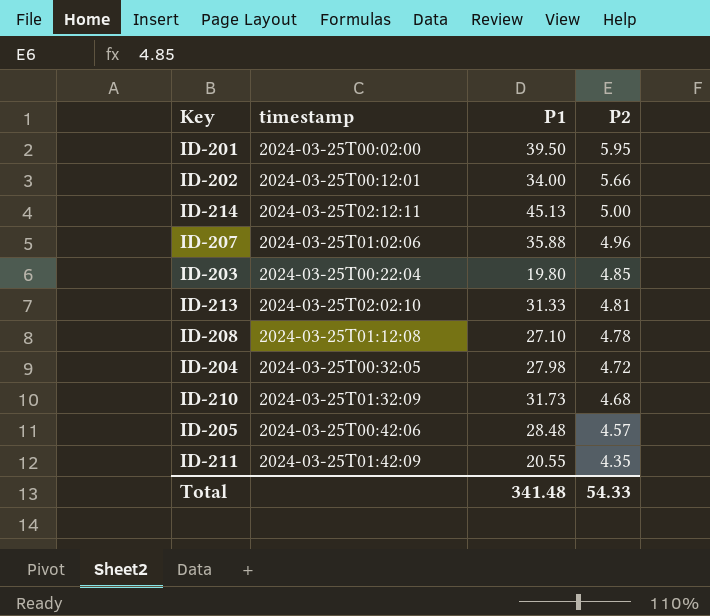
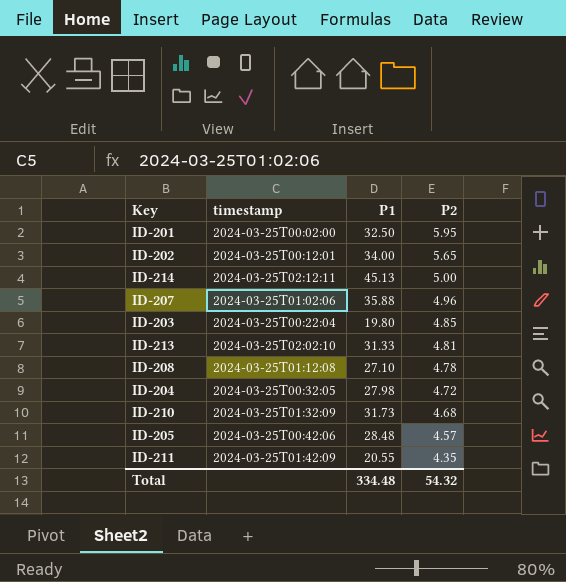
ID-201 | P1: 39.50 -> 32.50
ID-202 | P2: 5.66 -> 5.65
Total | P1: 341.48 -> 334.48
Total | P2: 54.33 -> 54.32

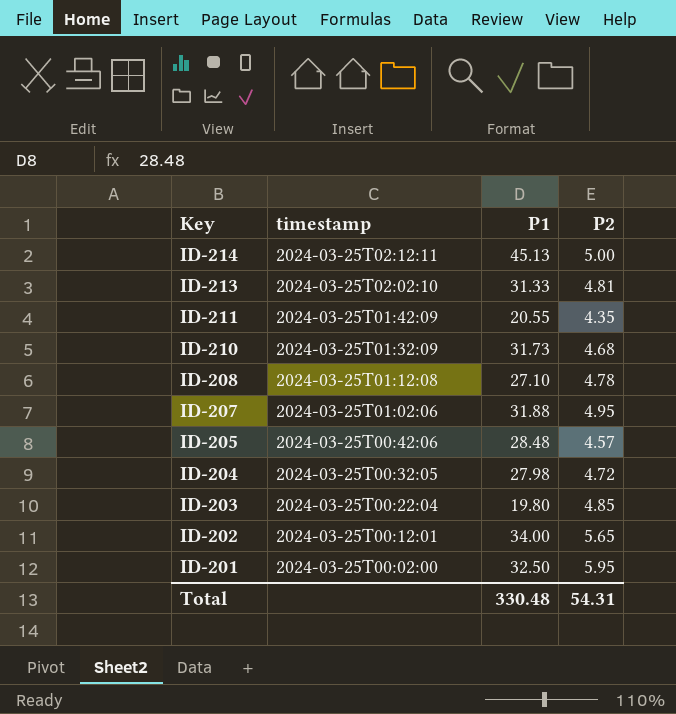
row order: P2 descending -> Key descending
ID-207 | P1: 35.88 -> 31.88
ID-207 | P2: 4.96 -> 4.95
Total | P1: 334.48 -> 330.48
Total | P2: 54.32 -> 54.31

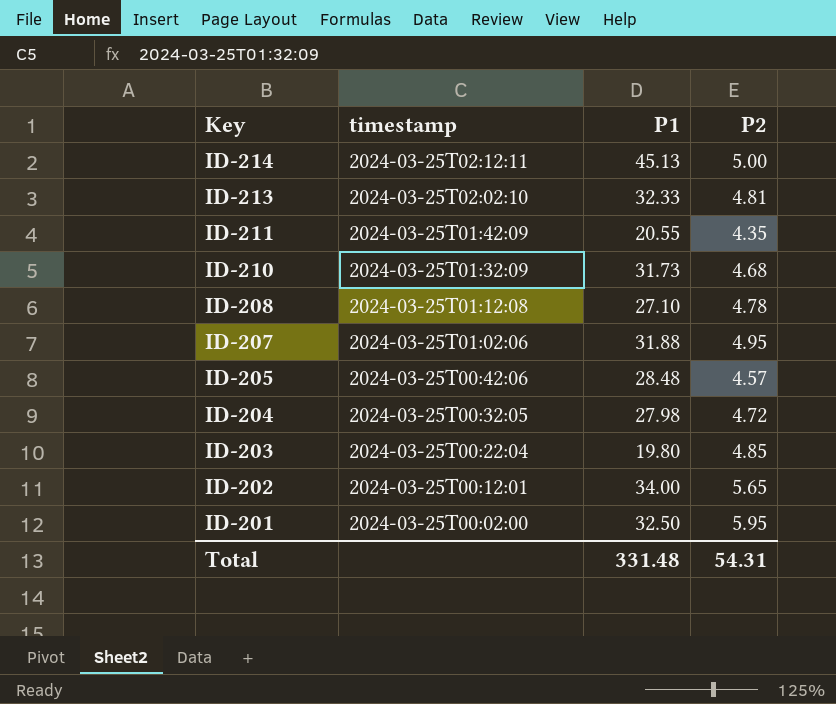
ID-213 | P1: 31.33 -> 32.33
Total | P1: 330.48 -> 331.48

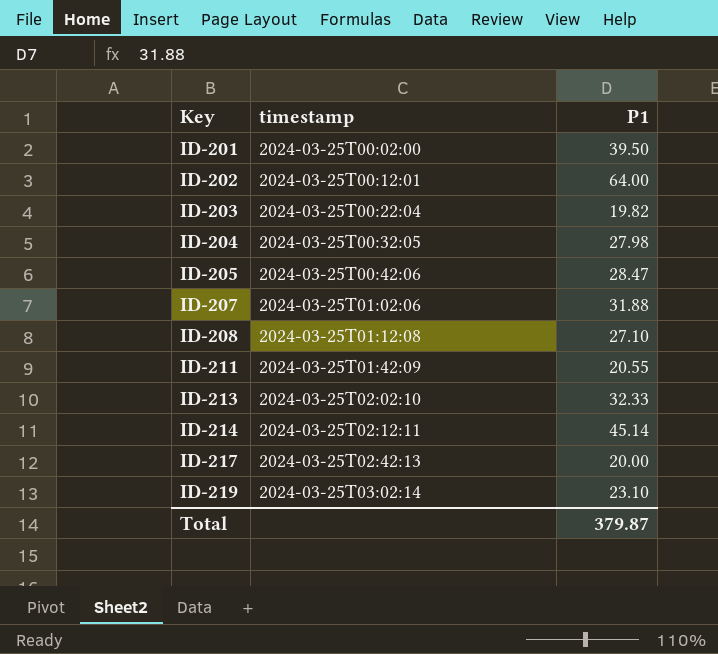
row order: Key descending -> Key ascending
column P2 | position: 4 -> none
row ID-210: 2024-03-25T01:32:09 | 31.73 | 4.68 -> none
ID-201 | P1: 32.50 -> 39.50
ID-202 | P1: 34.00 -> 64.00
ID-203 | P1: 19.80 -> 19.82
ID-205 | P1: 28.48 -> 28.47
ID-214 | P1: 45.13 -> 45.14
row ID-217: none -> 2024-03-25T02:42:13 | 20.00
row ID-219: none -> 2024-03-25T03:02:14 | 23.10
Total | P1: 331.48 -> 379.87

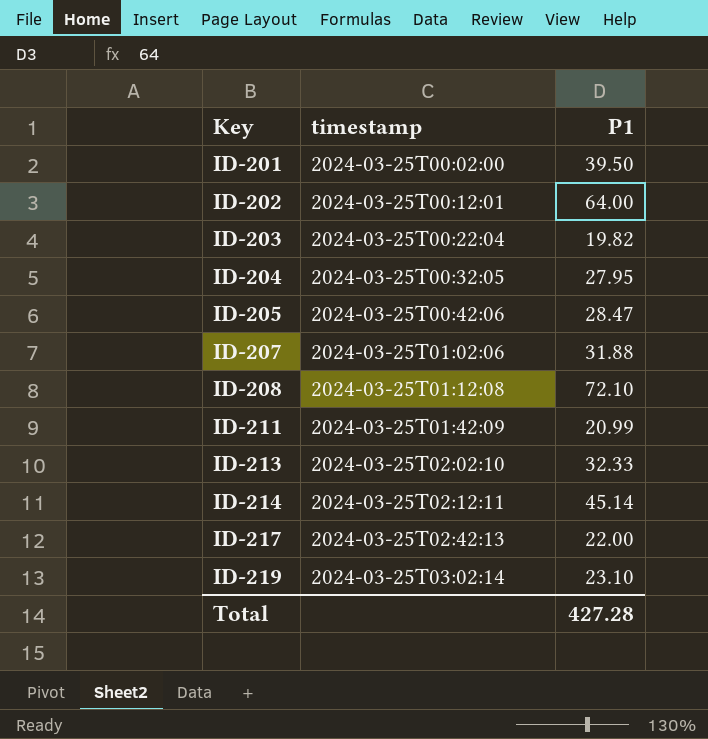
ID-204 | P1: 27.98 -> 27.95
ID-208 | P1: 27.10 -> 72.10
ID-211 | P1: 20.55 -> 20.99
ID-217 | P1: 20.00 -> 22.00
Total | P1: 379.87 -> 427.28

